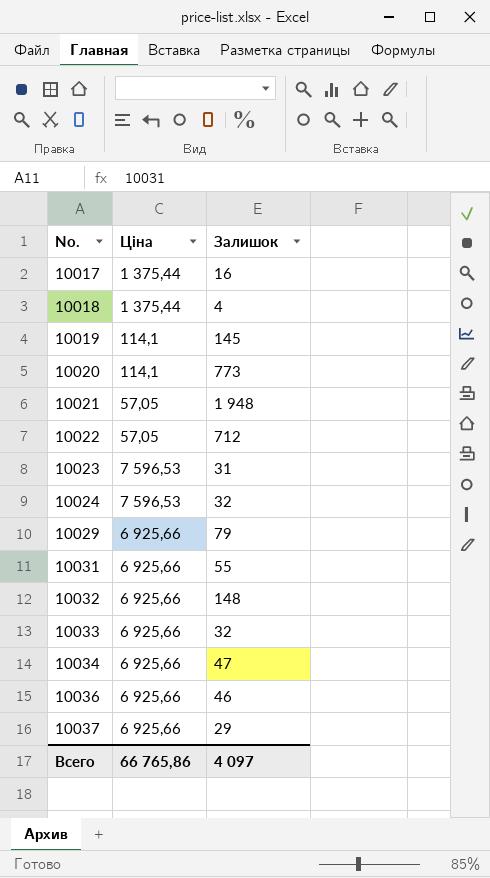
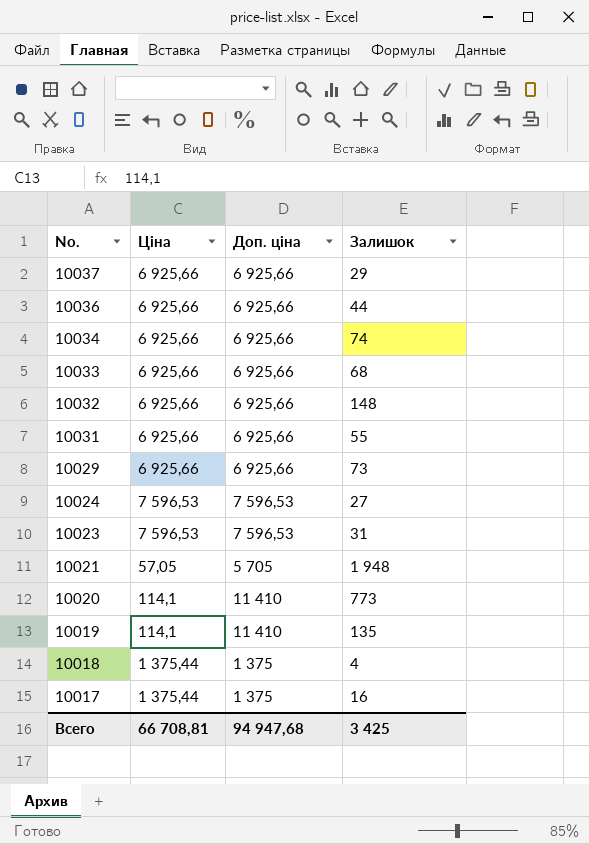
row order: No. ascending -> No. descending
column Доп. ціна | position: none -> 3
row 10022: 57,05 | 712 -> none
10036 | Залишок: 46 -> 44
10034 | Залишок: 47 -> 74
10033 | Залишок: 32 -> 68
10029 | Залишок: 79 -> 73
10024 | Залишок: 32 -> 27
10019 | Залишок: 145 -> 135
Всего | Ціна: 66 765,86 -> 66 708,81
Всего | Залишок: 4 097 -> 3 425

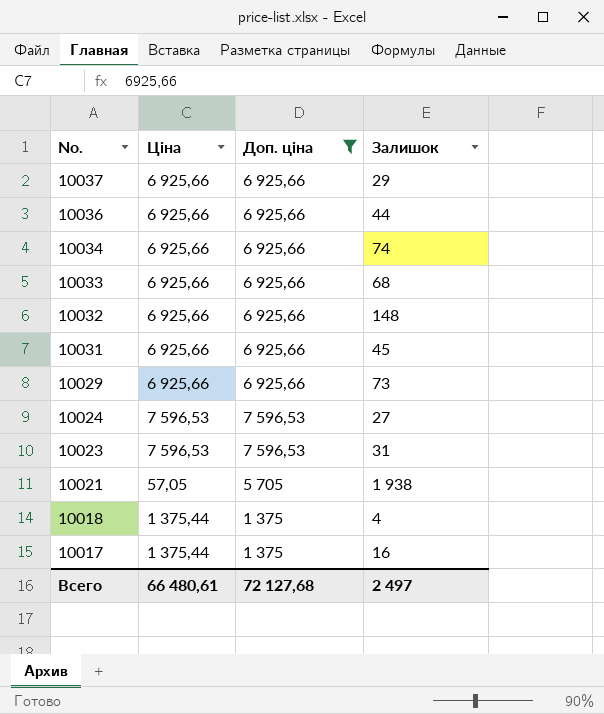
filter: none -> Доп. ціна != 11 410
10031 | Залишок: 55 -> 45
10021 | Залишок: 1 948 -> 1 938
Всего | Ціна: 66 708,81 -> 66 480,61
Всего | Доп. ціна: 94 947,68 -> 72 127,68
Всего | Залишок: 3 425 -> 2 497

